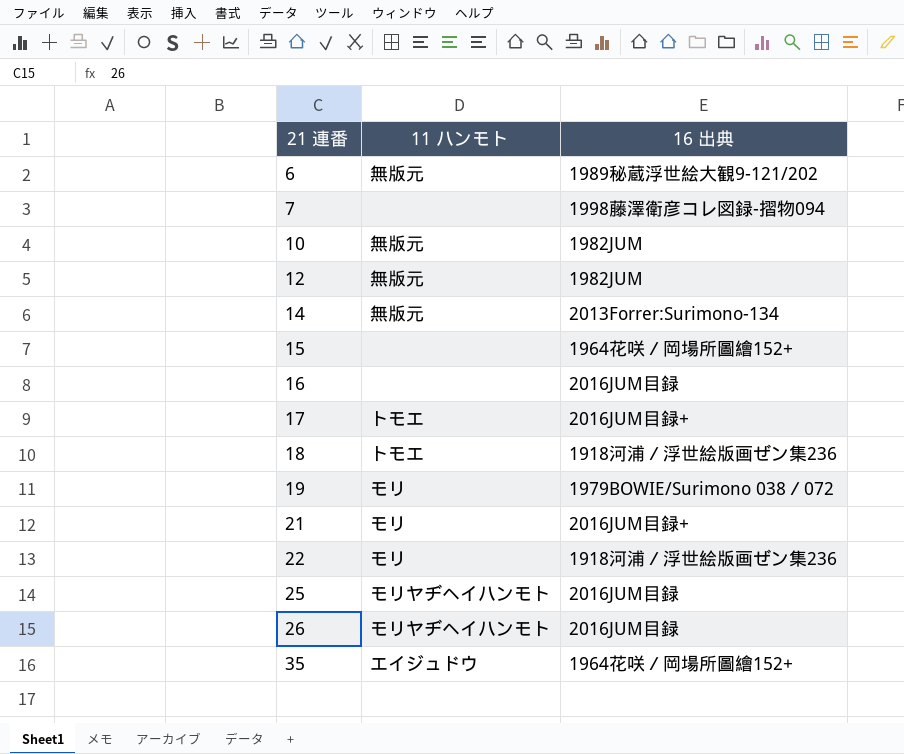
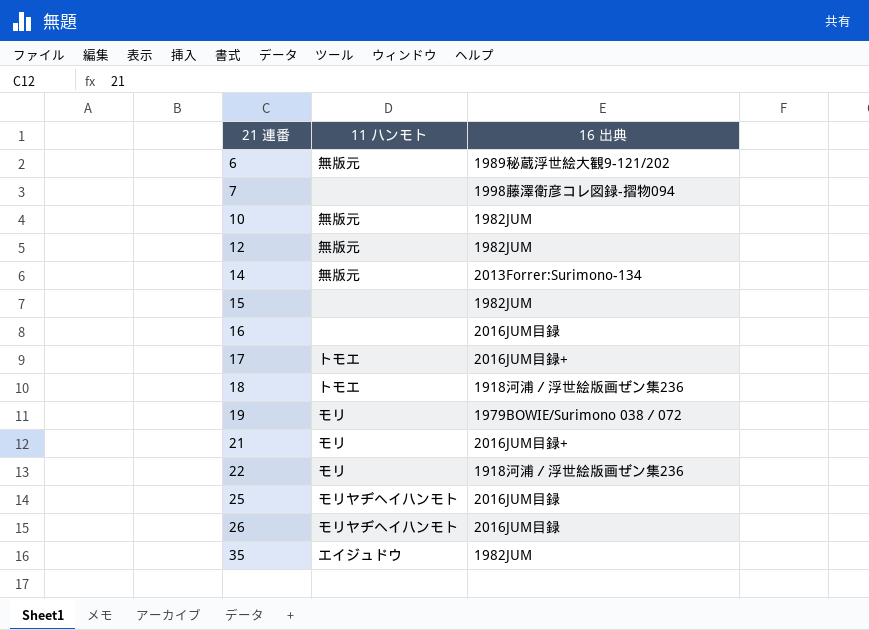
15 | 16 出典: 1964花咲／岡場所圖繪152+ -> 1982JUM
35 | 16 出典: 1964花咲／岡場所圖繪152+ -> 1982JUM

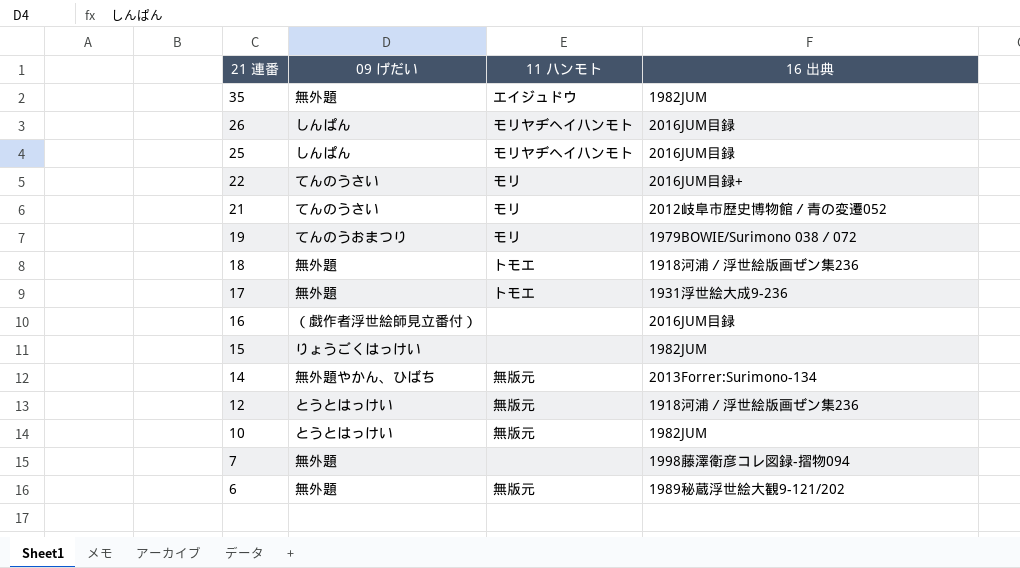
row order: 21 連番 ascending -> 21 連番 descending
column 09 げだい | position: none -> 2
22 | 16 出典: 1918河浦／浮世絵版画ぜン集236 -> 2016JUM目録+
21 | 16 出典: 2016JUM目録+ -> 2012岐阜市歴史博物館／青の変遷052
17 | 16 出典: 2016JUM目録+ -> 1931浮世絵大成9-236
12 | 16 出典: 1982JUM -> 1918河浦／浮世絵版画ぜン集236

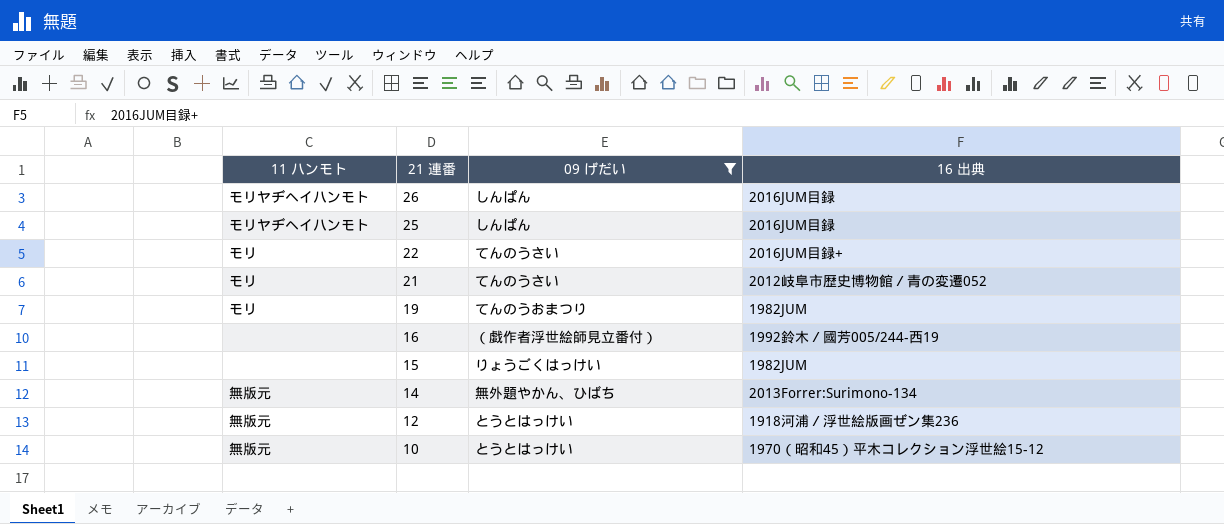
filter: none -> 09 げだい != 無外題
column 11 ハンモト | position: 3 -> 1
19 | 16 出典: 1979BOWIE/Surimono 038／072 -> 1982JUM
16 | 16 出典: 2016JUM目録 -> 1992鈴木／國芳005/244-西19
10 | 16 出典: 1982JUM -> 1970（昭和45）平木コレクション浮世絵15-12

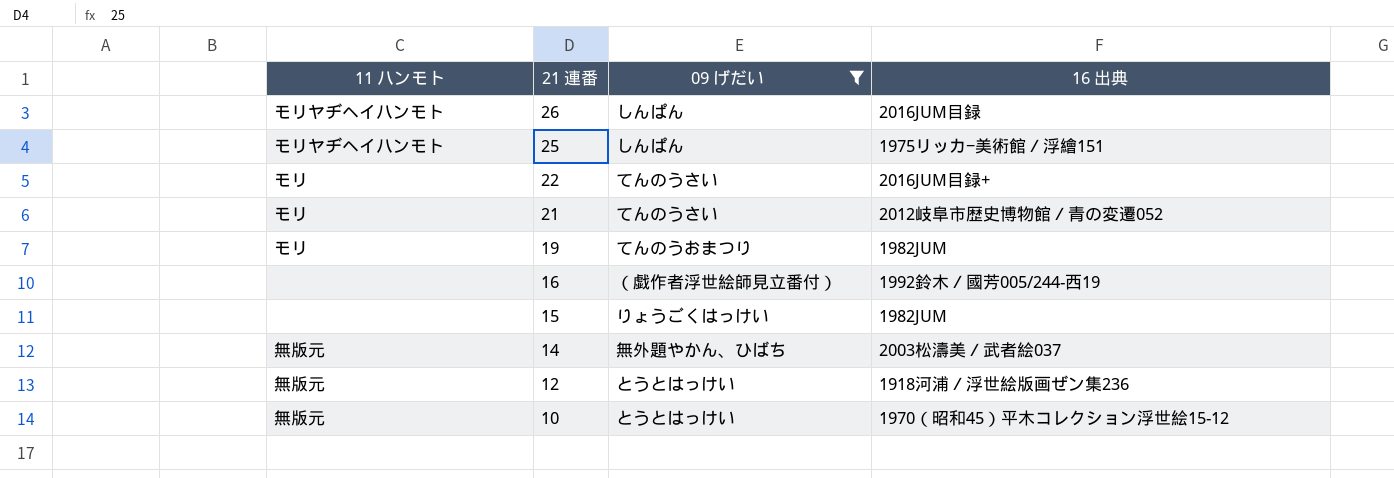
25 | 16 出典: 2016JUM目録 -> 1975リッカ−美術館／浮繪151
14 | 16 出典: 2013Forrer:Surimono-134 -> 2003松濤美／武者絵037

